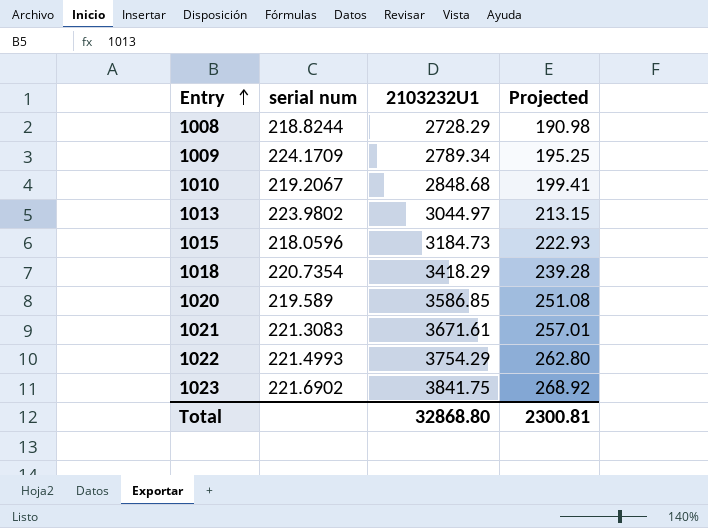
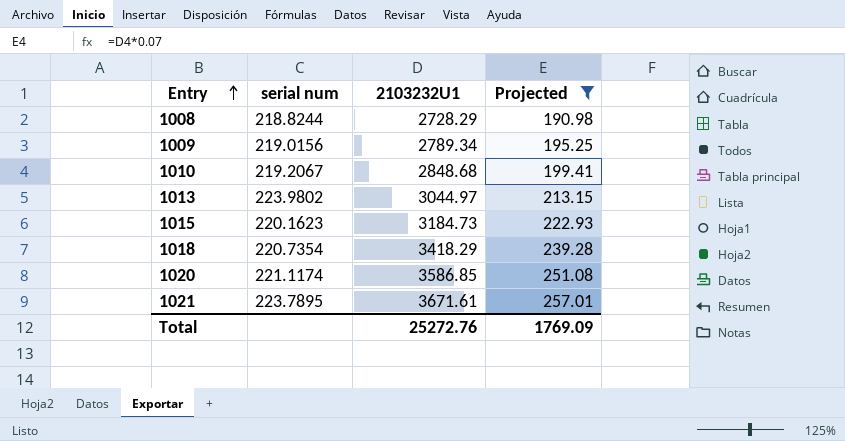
filter: none -> Projected <= 257.01
1009 | serial num: 224.1709 -> 219.0156
1015 | serial num: 218.0596 -> 220.1623
1020 | serial num: 219.589 -> 221.1174
1021 | serial num: 221.3083 -> 223.7895
Total | 2103232U1: 32868.80 -> 25272.76
Total | Projected: 2300.81 -> 1769.09

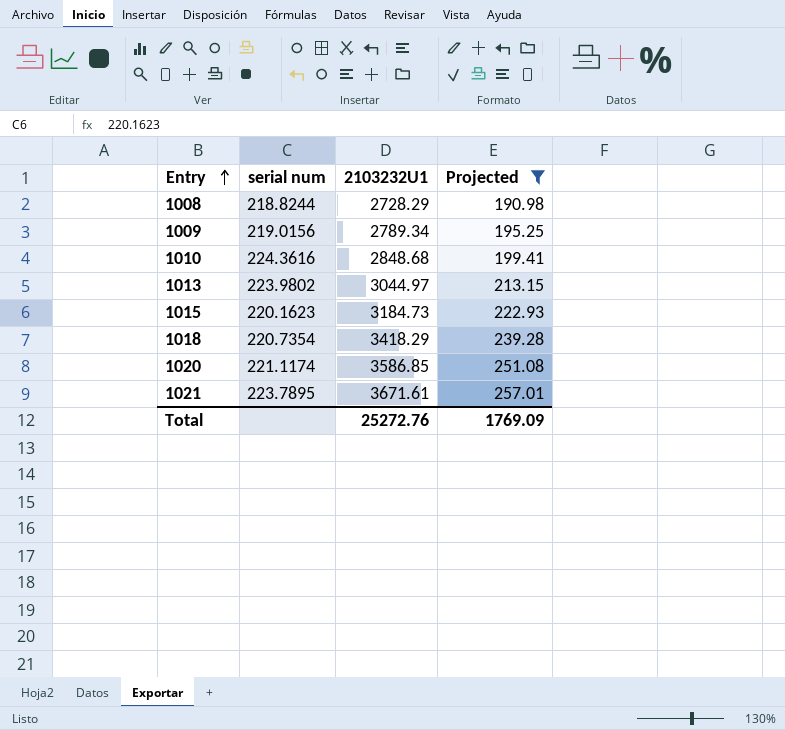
1010 | serial num: 219.2067 -> 224.3616

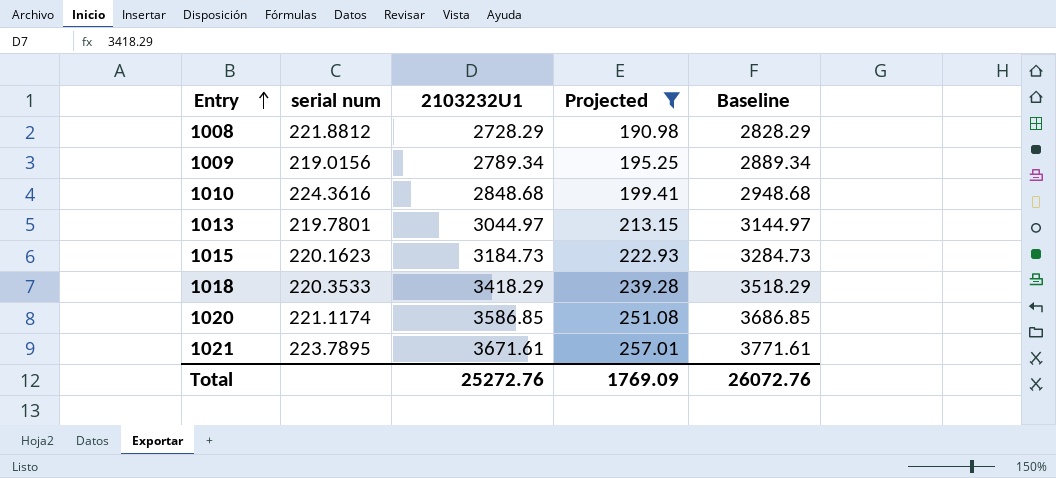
column Baseline | formula: none -> [2103232U1] + 100
1008 | serial num: 218.8244 -> 221.8812
1013 | serial num: 223.9802 -> 219.7801
1018 | serial num: 220.7354 -> 220.3533

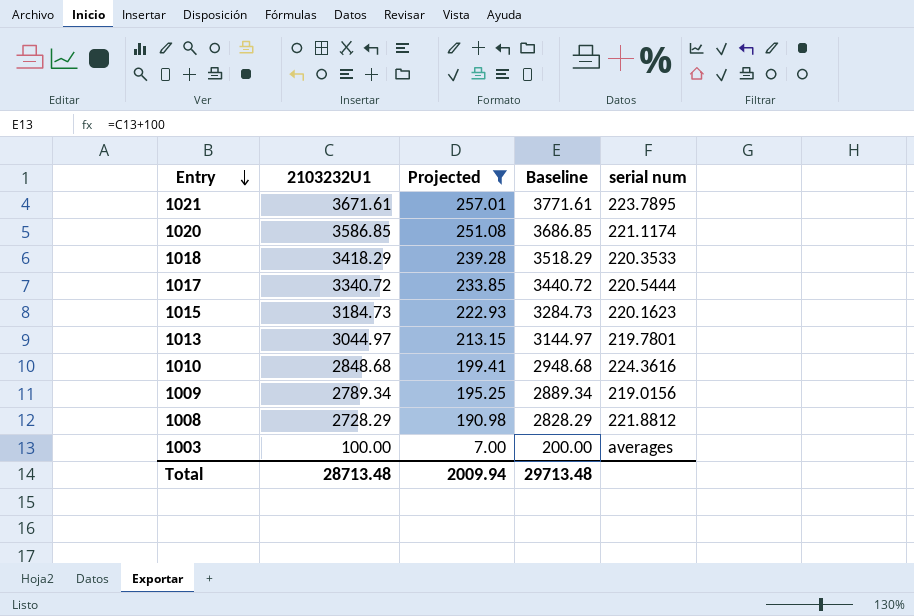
row order: Entry ascending -> Entry descending
column serial num | position: 2 -> 5
row 1017: none -> 3340.72 | 233.85 | 3440.72 | 220.5444
row 1003: none -> 100.00 | 7.00 | 200.00 | averages
Total | 2103232U1: 25272.76 -> 28713.48
Total | Projected: 1769.09 -> 2009.94
Total | Baseline: 26072.76 -> 29713.48

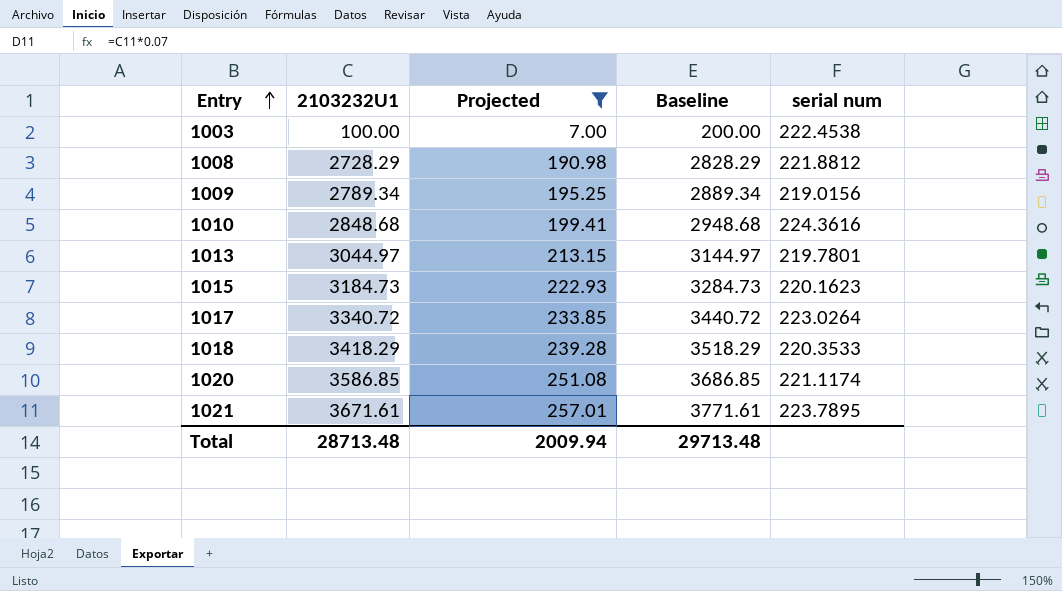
row order: Entry descending -> Entry ascending
1003 | serial num: averages -> 222.4538
1017 | serial num: 220.5444 -> 223.0264

